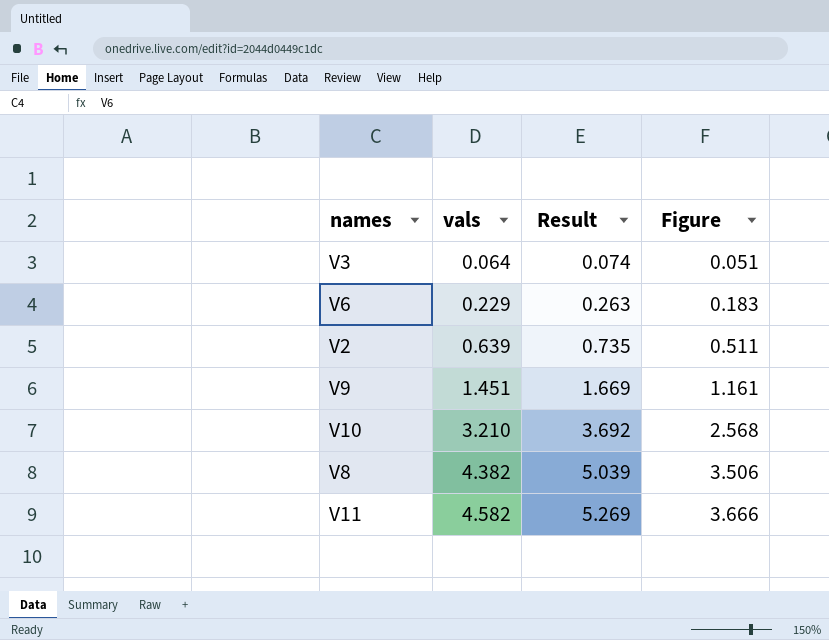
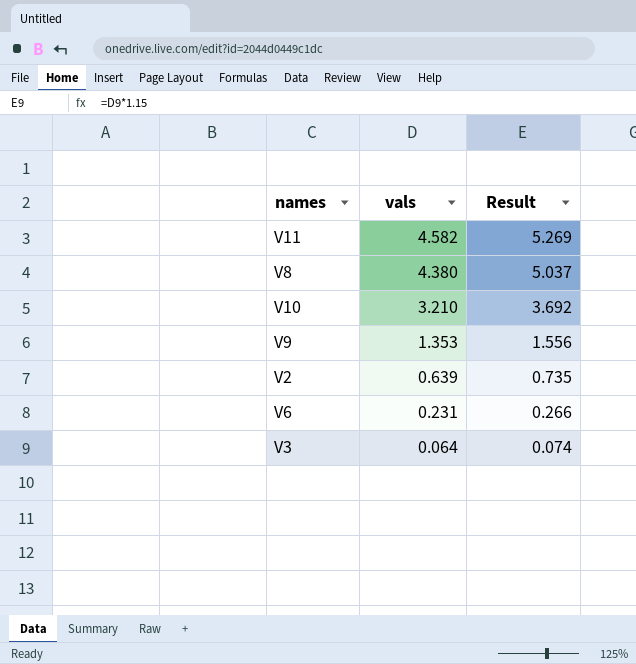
row order: vals ascending -> vals descending
column Figure | formula: [vals] * 0.8 -> none
V8 | vals: 4.382 -> 4.380
V8 | Result: 5.039 -> 5.037
V9 | vals: 1.451 -> 1.353
V9 | Result: 1.669 -> 1.556
V6 | vals: 0.229 -> 0.231
V6 | Result: 0.263 -> 0.266

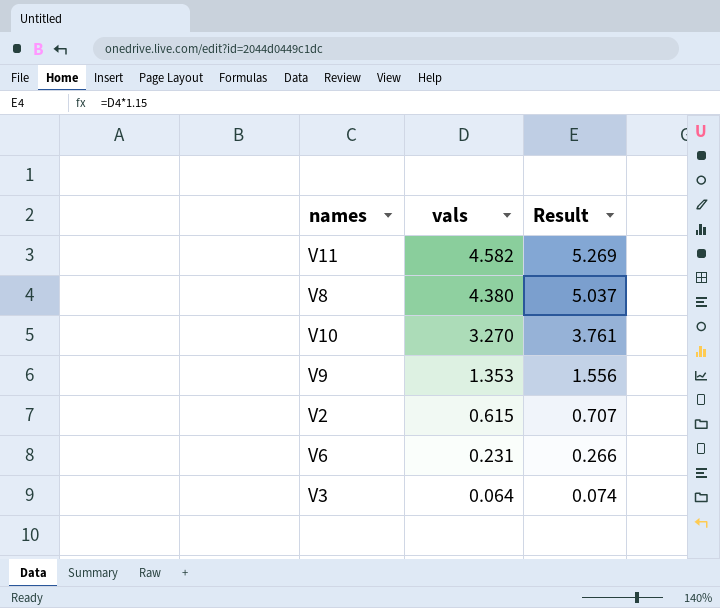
V10 | vals: 3.210 -> 3.270
V10 | Result: 3.692 -> 3.761
V2 | vals: 0.639 -> 0.615
V2 | Result: 0.735 -> 0.707

